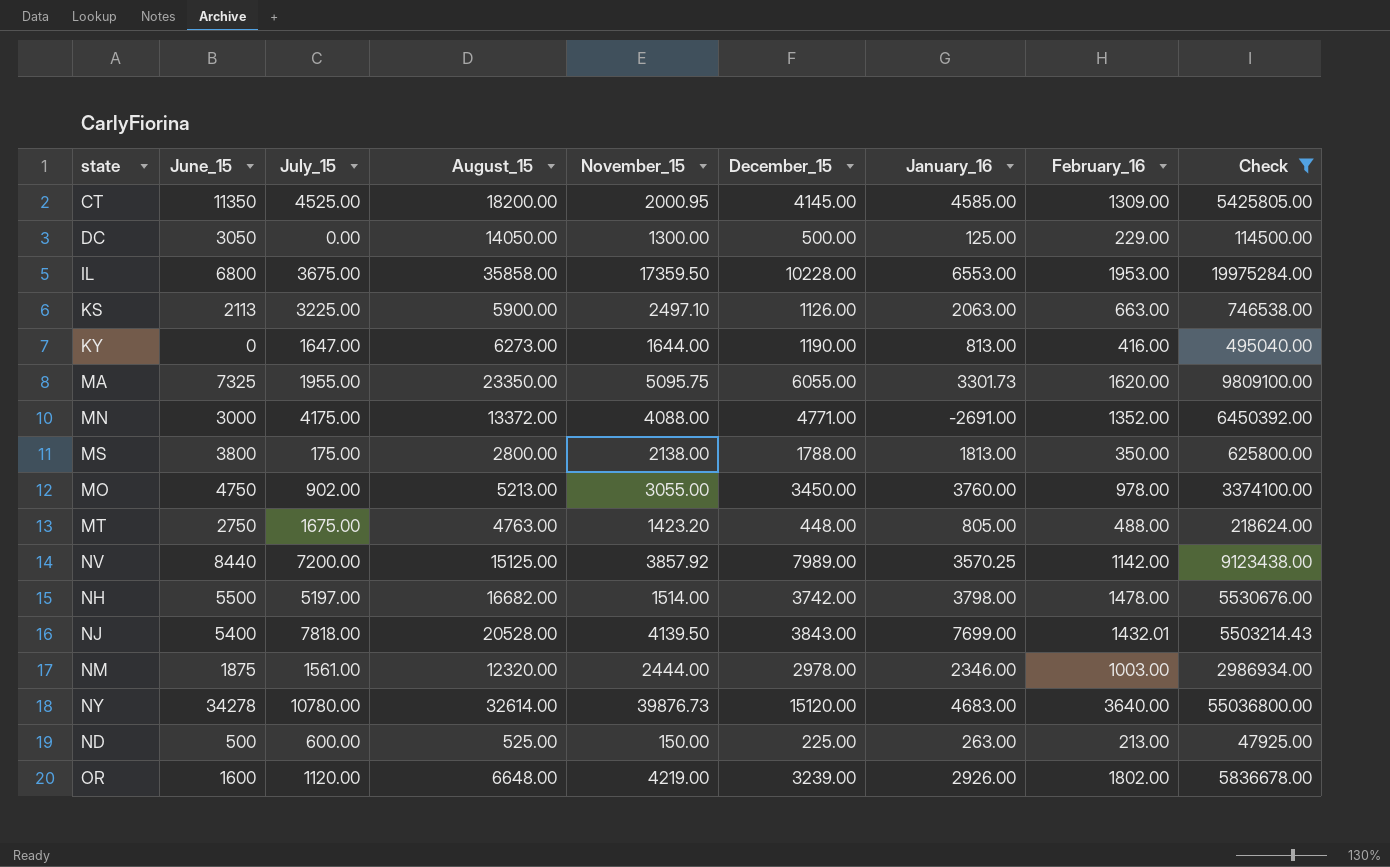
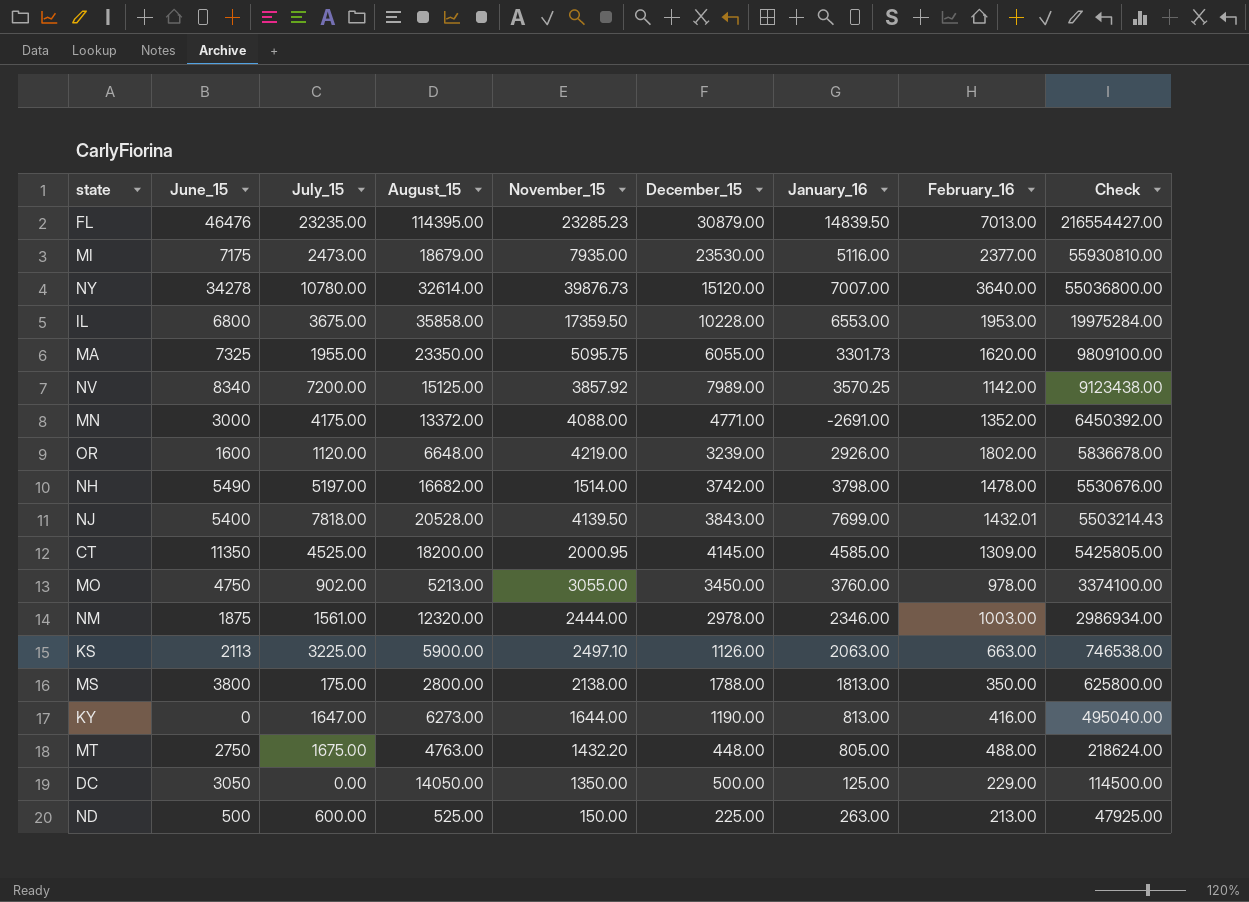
filter: Check <= 55036800.00 -> none
row order: none -> Check descending
NY | January_16: 4683.00 -> 7007.00
NV | June_15: 8440 -> 8340
NH | June_15: 5500 -> 5490
MT | November_15: 1423.20 -> 1432.20
DC | November_15: 1300.00 -> 1350.00

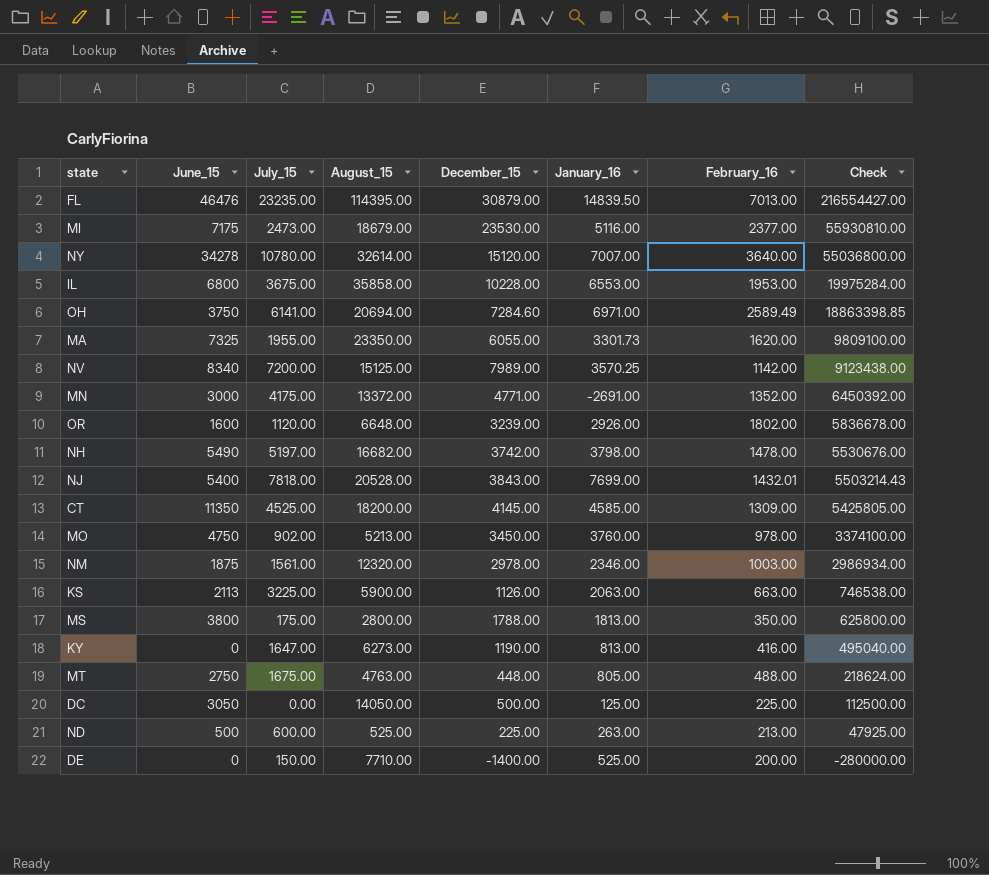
column November_15 | position: 5 -> none
row OH: none -> 3750 | 6141.00 | 20694.00 | 7284.60 | 6971.00 | 2589.49 | 18863398.85
DC | February_16: 229.00 -> 225.00
DC | Check: 114500.00 -> 112500.00
row DE: none -> 0 | 150.00 | 7710.00 | -1400.00 | 525.00 | 200.00 | -280000.00

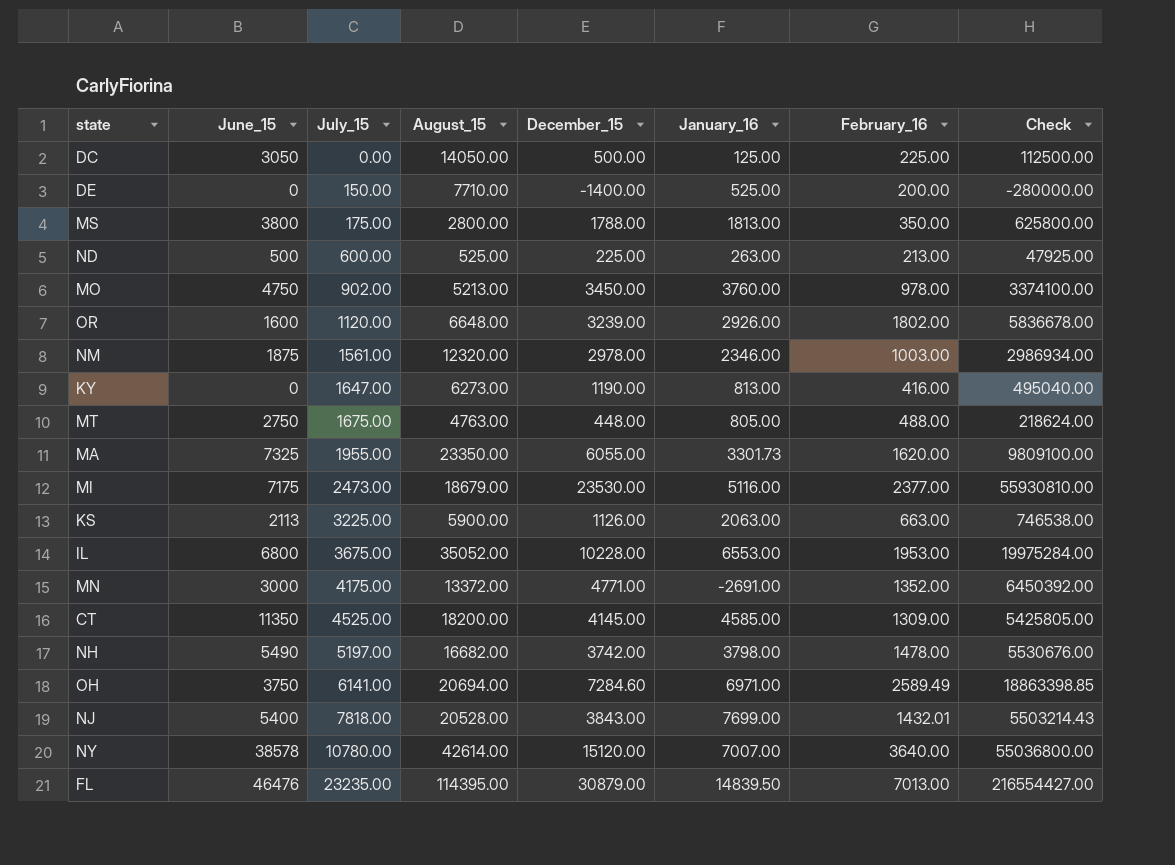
row order: Check descending -> July_15 ascending
row NV: 8340 | 7200.00 | 15125.00 | 7989.00 | 3570.25 | 1142.00 | 9123438.00 -> none
IL | August_15: 35858.00 -> 35052.00
NY | June_15: 34278 -> 38578
NY | August_15: 32614.00 -> 42614.00

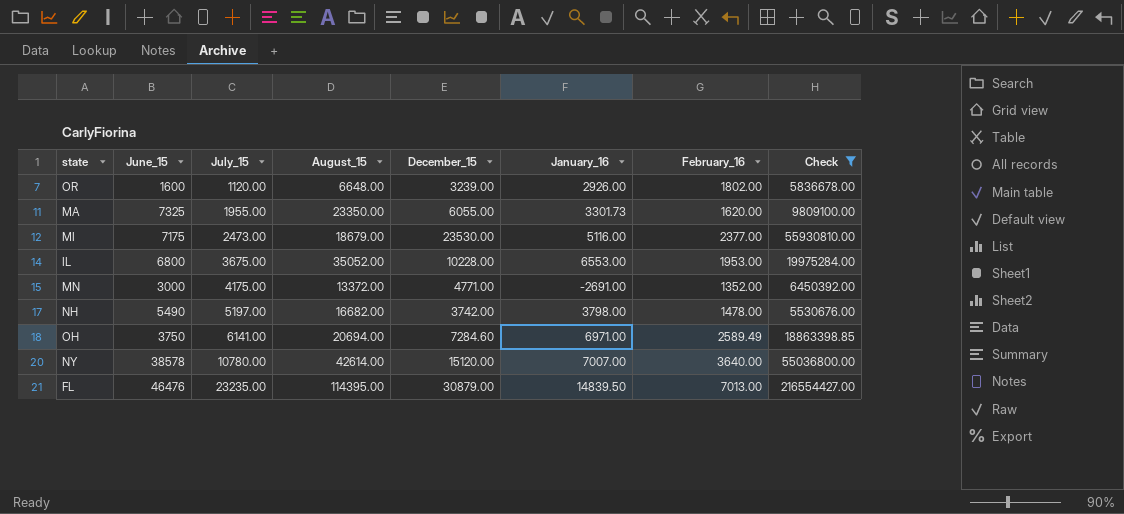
filter: none -> Check >= 5530676.00

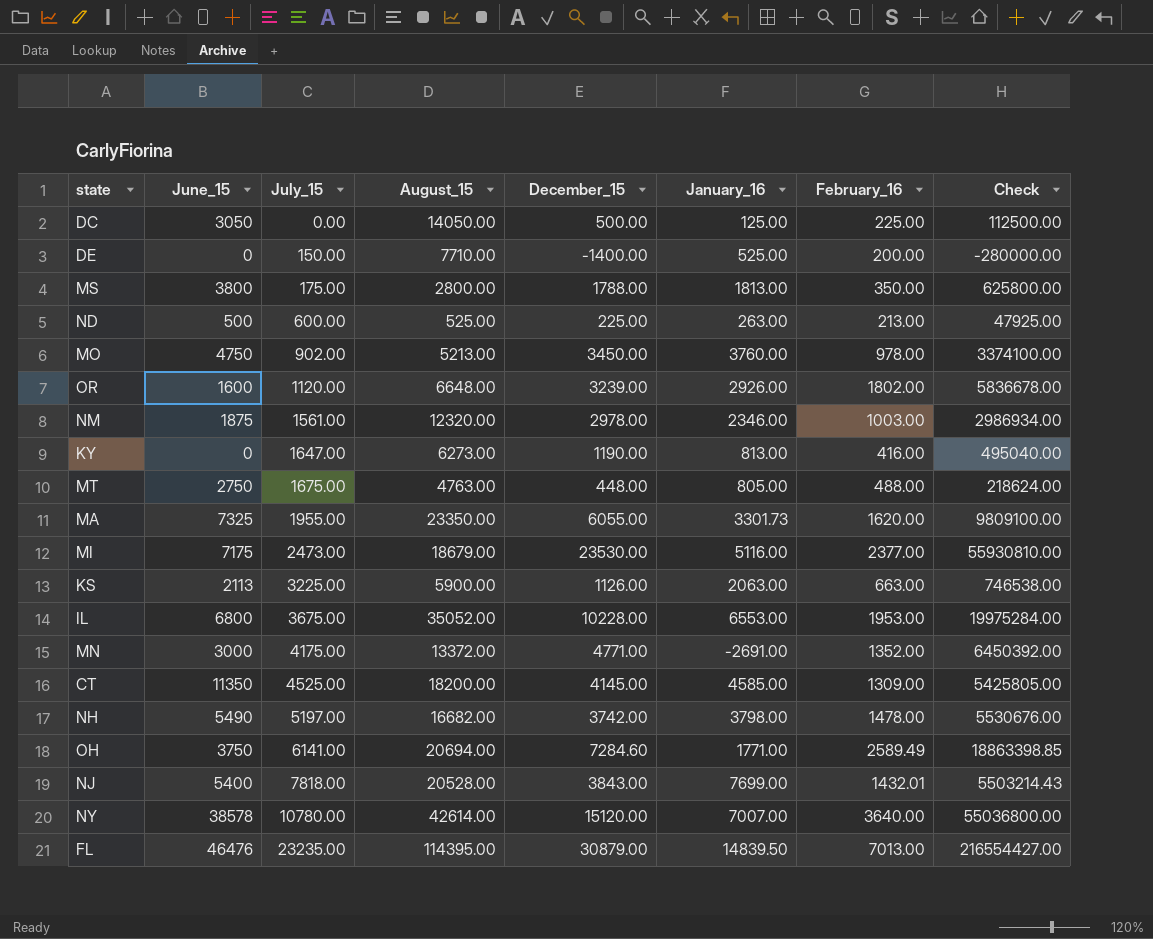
filter: Check >= 5530676.00 -> none
OH | January_16: 6971.00 -> 1771.00

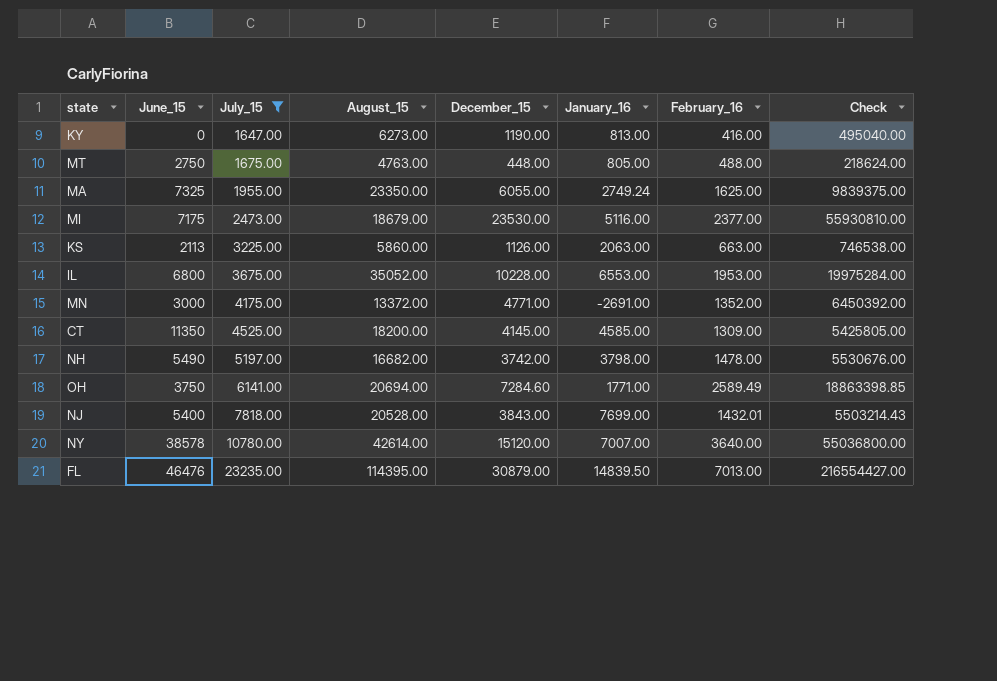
filter: none -> July_15 >= 1647.00
MA | January_16: 3301.73 -> 2749.24
MA | February_16: 1620.00 -> 1625.00
MA | Check: 9809100.00 -> 9839375.00
KS | August_15: 5900.00 -> 5860.00

